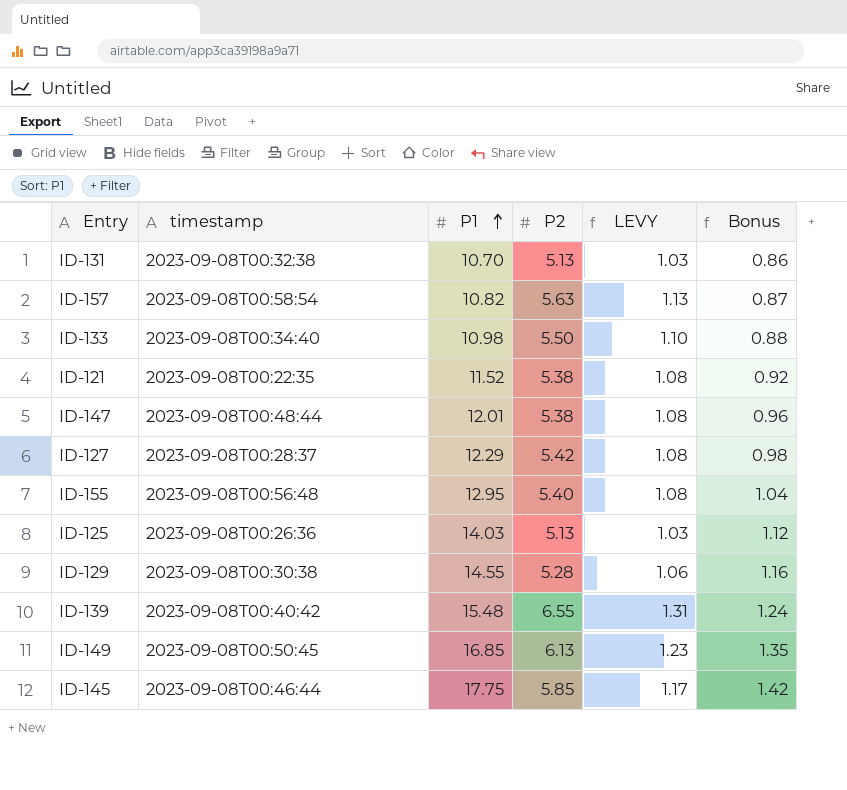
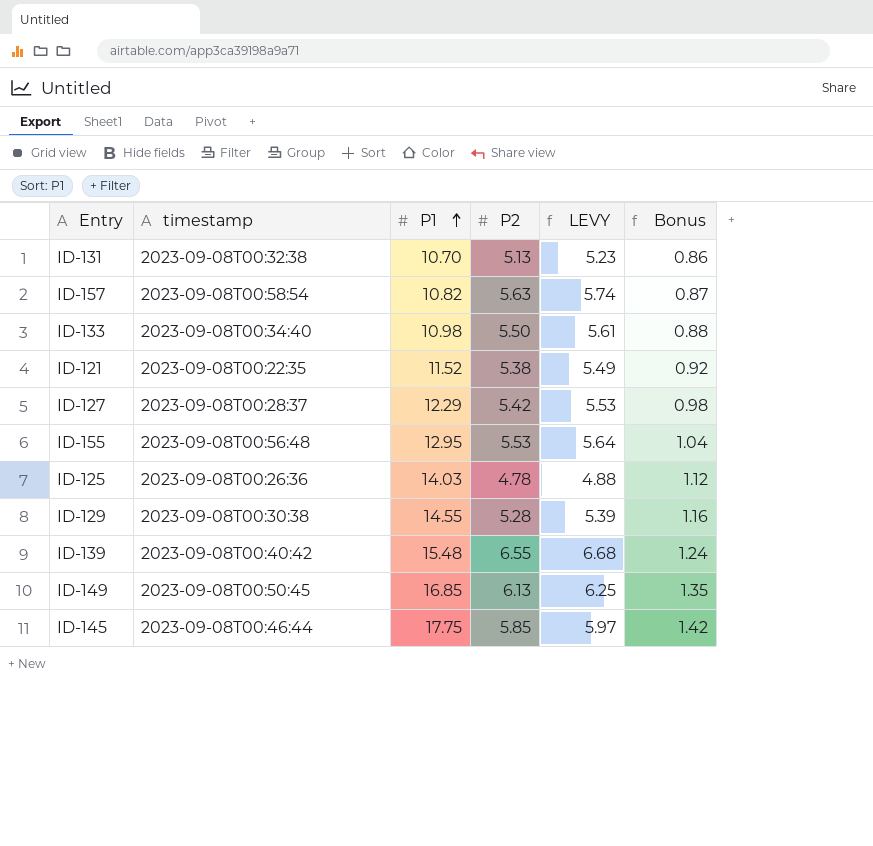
column LEVY | formula: [P2] * 0.2 -> [P2] * 1.02
row ID-147: 2023-09-08T00:48:44 | 12.01 | 5.38 | 1.08 | 0.96 -> none
ID-155 | P2: 5.40 -> 5.53
ID-125 | P2: 5.13 -> 4.78

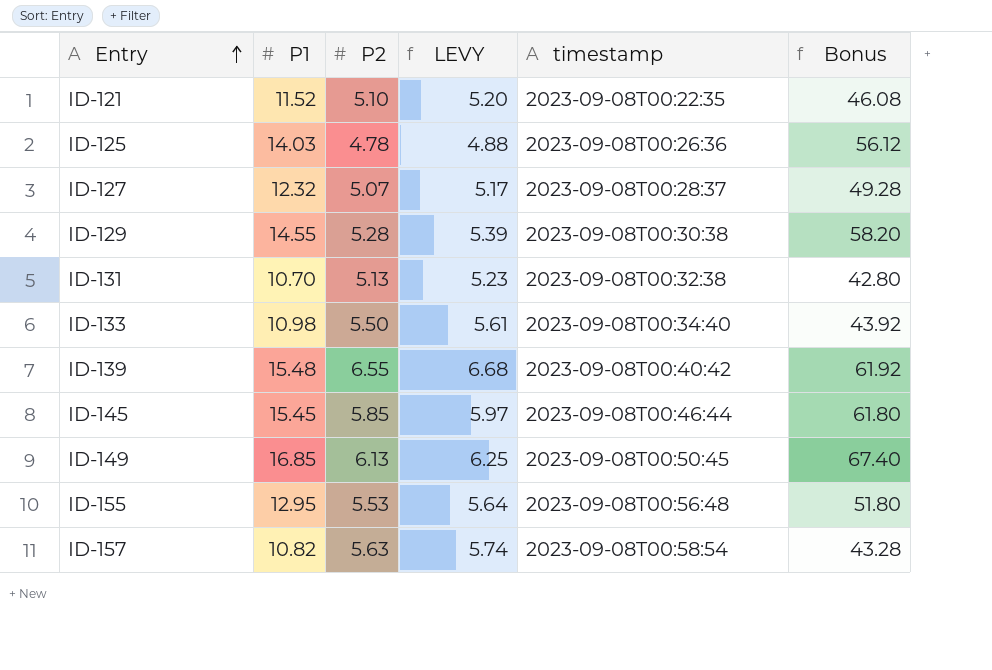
row order: P1 ascending -> Entry ascending
column timestamp | position: 2 -> 5
column Bonus | formula: [P1] * 0.08 -> [P1] * 4
ID-121 | P2: 5.38 -> 5.10
ID-121 | LEVY: 5.49 -> 5.20
ID-127 | P1: 12.29 -> 12.32
ID-127 | P2: 5.42 -> 5.07
ID-127 | LEVY: 5.53 -> 5.17
ID-145 | P1: 17.75 -> 15.45

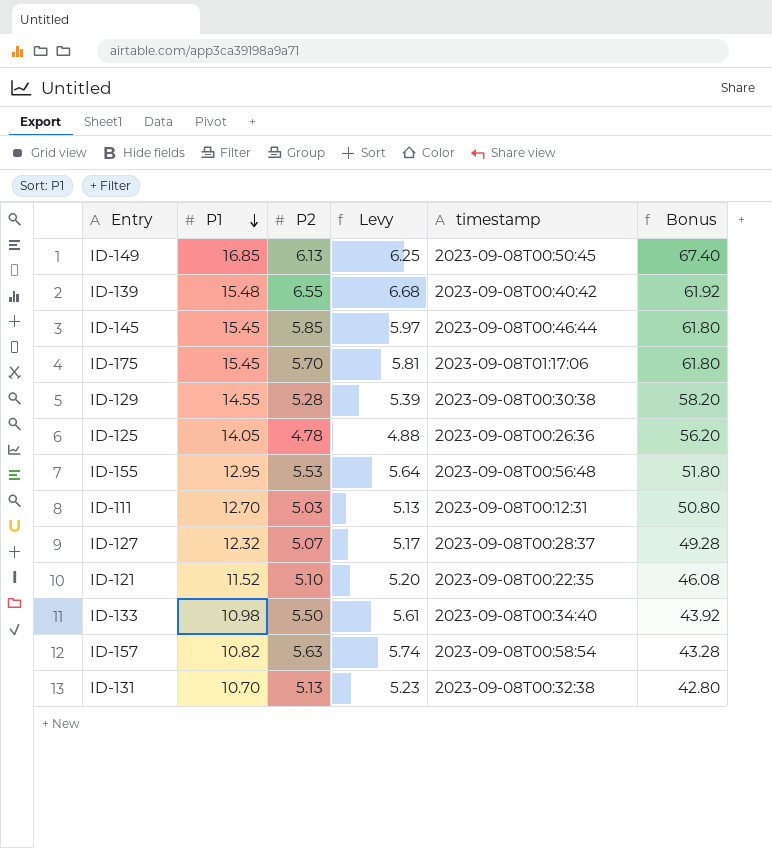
row order: Entry ascending -> P1 descending
column name: LEVY -> Levy
row ID-175: none -> 15.45 | 5.70 | 5.81 | 2023-09-08T01:17:06 | 61.80
ID-125 | P1: 14.03 -> 14.05
ID-125 | Bonus: 56.12 -> 56.20
row ID-111: none -> 12.70 | 5.03 | 5.13 | 2023-09-08T00:12:31 | 50.80

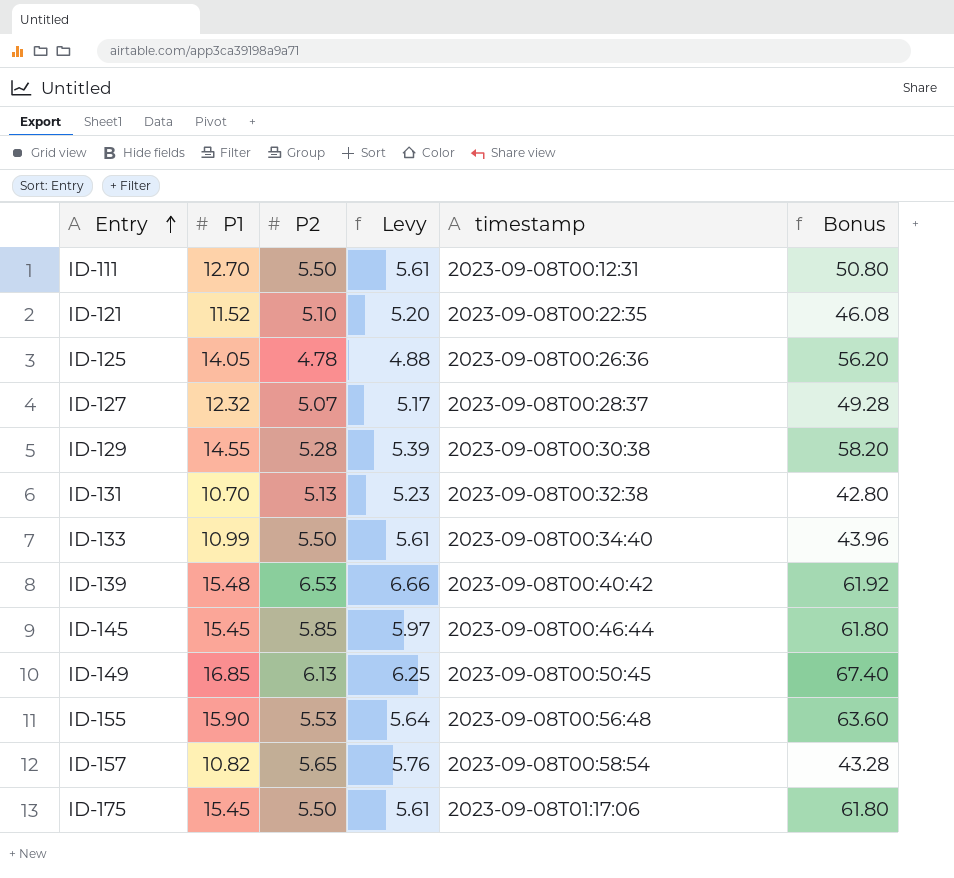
row order: P1 descending -> Entry ascending
ID-111 | P2: 5.03 -> 5.50
ID-111 | Levy: 5.13 -> 5.61
ID-133 | P1: 10.98 -> 10.99
ID-133 | Bonus: 43.92 -> 43.96
ID-139 | P2: 6.55 -> 6.53
ID-139 | Levy: 6.68 -> 6.66
ID-155 | P1: 12.95 -> 15.90
ID-155 | Bonus: 51.80 -> 63.60
ID-157 | P2: 5.63 -> 5.65
ID-157 | Levy: 5.74 -> 5.76
ID-175 | P2: 5.70 -> 5.50
ID-175 | Levy: 5.81 -> 5.61

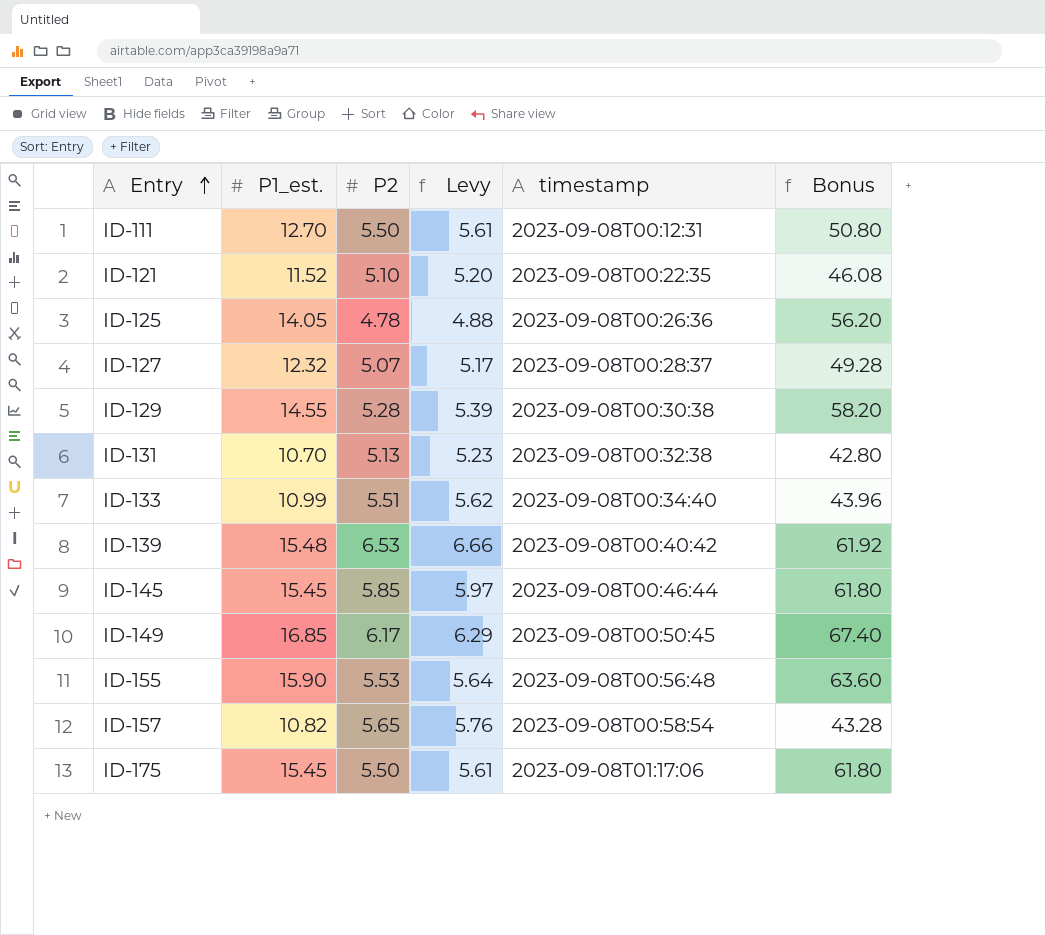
column name: P1 -> P1_est.
ID-133 | P2: 5.50 -> 5.51
ID-133 | Levy: 5.61 -> 5.62
ID-149 | P2: 6.13 -> 6.17
ID-149 | Levy: 6.25 -> 6.29

